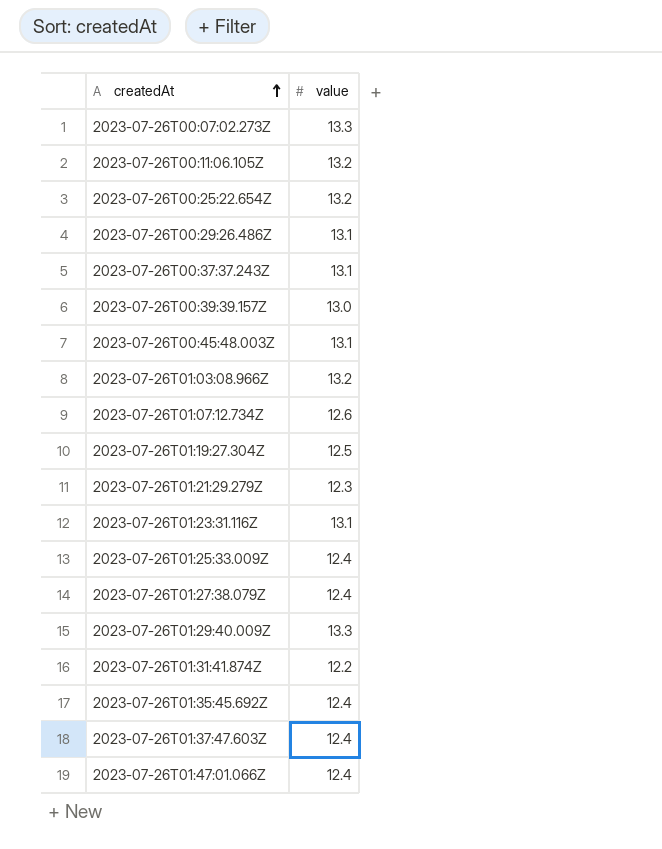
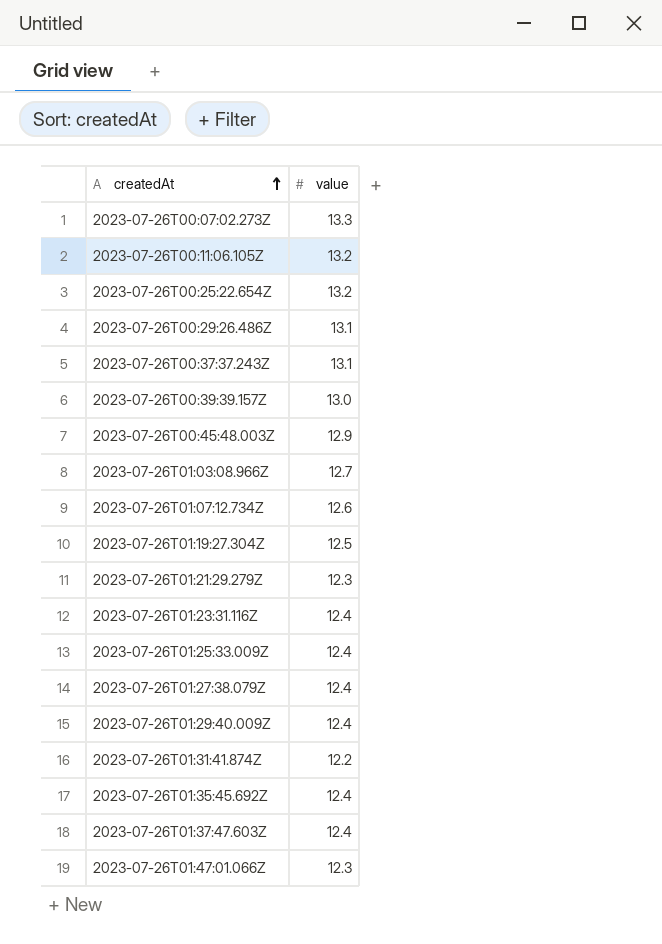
2023-07-26T00:45:48.003Z | value: 13.1 -> 12.9
2023-07-26T01:03:08.966Z | value: 13.2 -> 12.7
2023-07-26T01:23:31.116Z | value: 13.1 -> 12.4
2023-07-26T01:29:40.009Z | value: 13.3 -> 12.4
2023-07-26T01:47:01.066Z | value: 12.4 -> 12.3

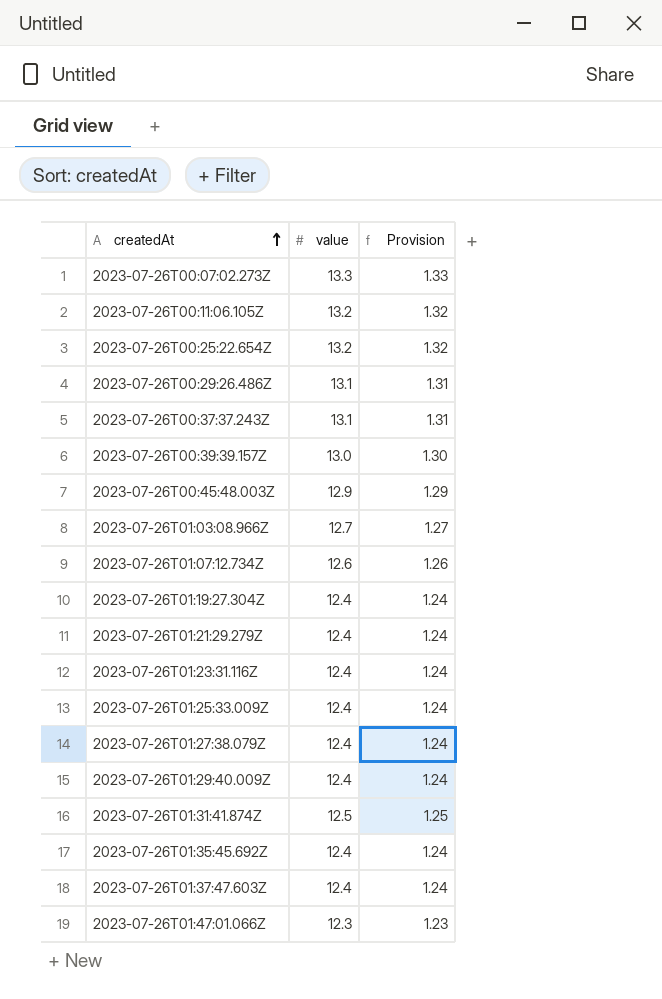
column Provision | formula: none -> [value] * 0.1
2023-07-26T01:19:27.304Z | value: 12.5 -> 12.4
2023-07-26T01:21:29.279Z | value: 12.3 -> 12.4
2023-07-26T01:31:41.874Z | value: 12.2 -> 12.5

